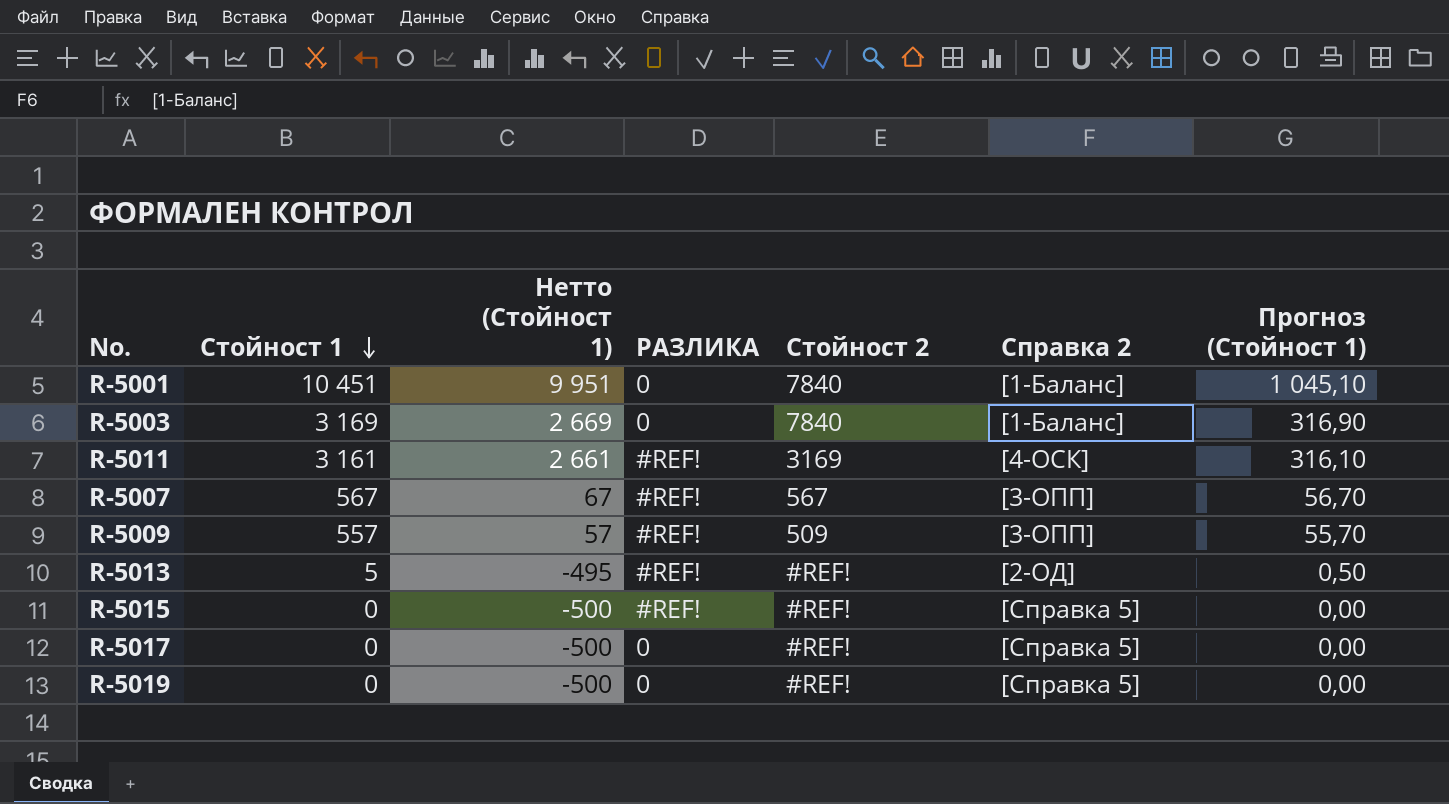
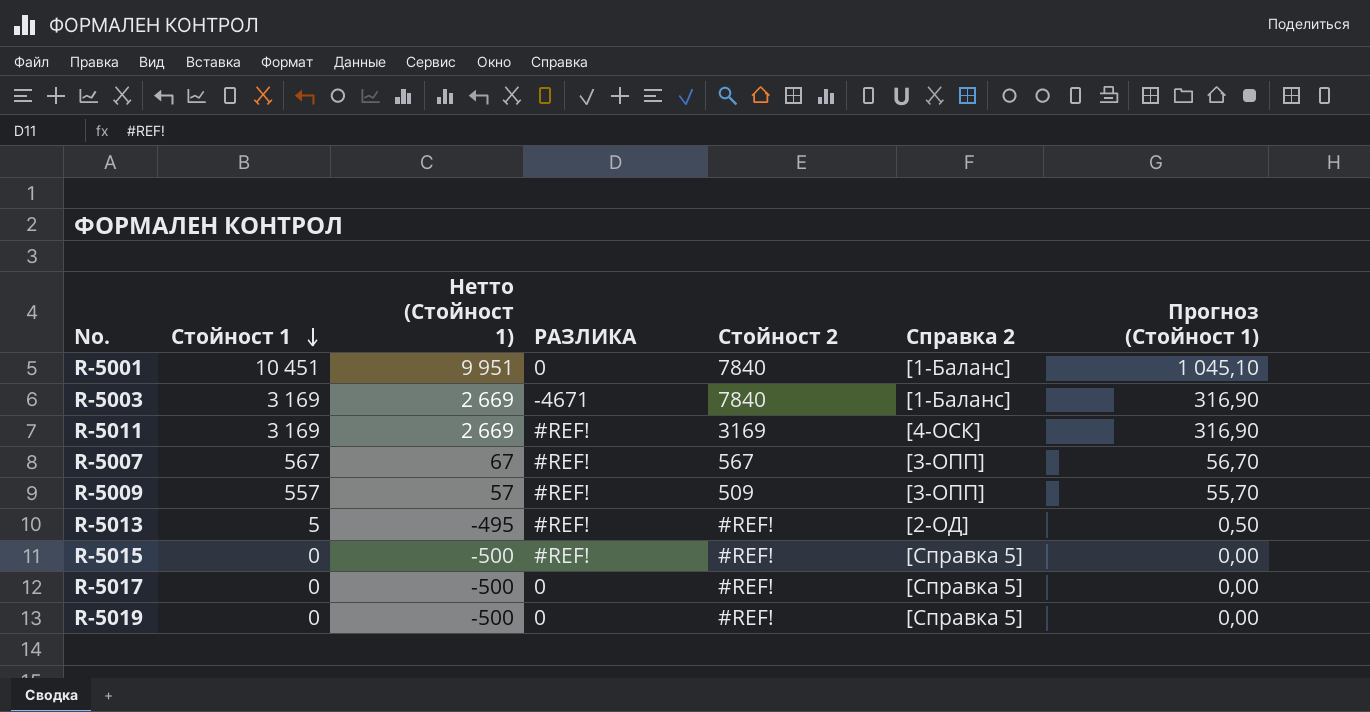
R-5003 | РАЗЛИКА: 0 -> -4671
R-5011 | Стойност 1: 3 161 -> 3 169
R-5011 | Нетто (Стойност 1): 2 661 -> 2 669
R-5011 | Прогноз (Стойност 1): 316,10 -> 316,90

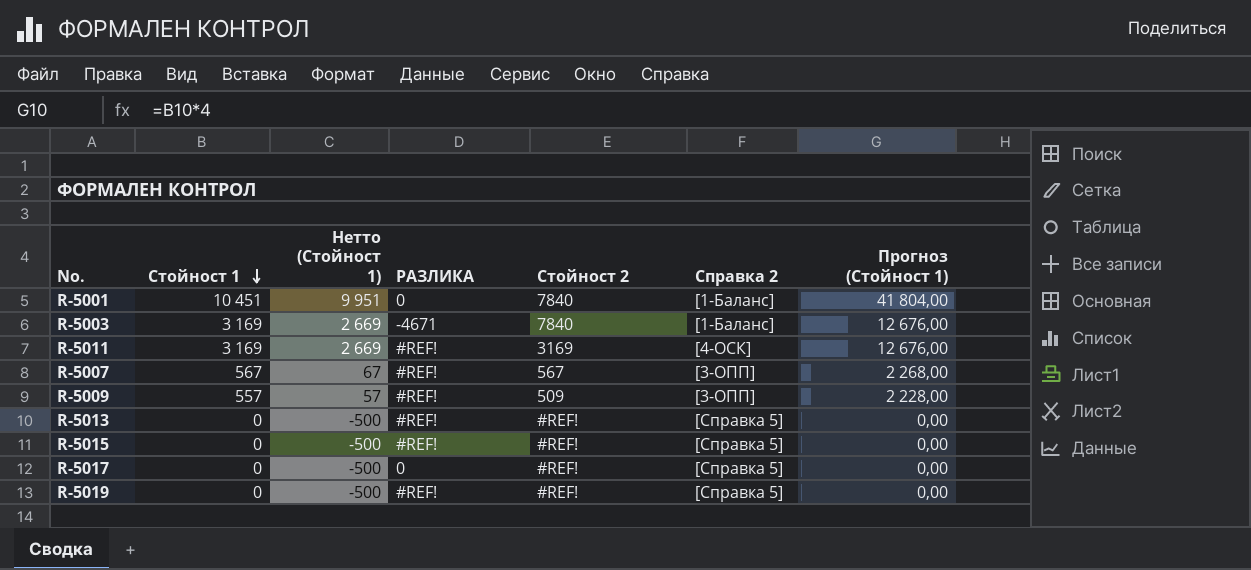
column Прогноз (Стойност 1) | formula: [Стойност 1] * 0,1 -> [Стойност 1] * 4
R-5013 | Стойност 1: 5 -> 0
R-5013 | Нетто (Стойност 1): -495 -> -500
R-5013 | Справка 2: [2-ОД] -> [Справка 5]
R-5019 | РАЗЛИКА: 0 -> #REF!

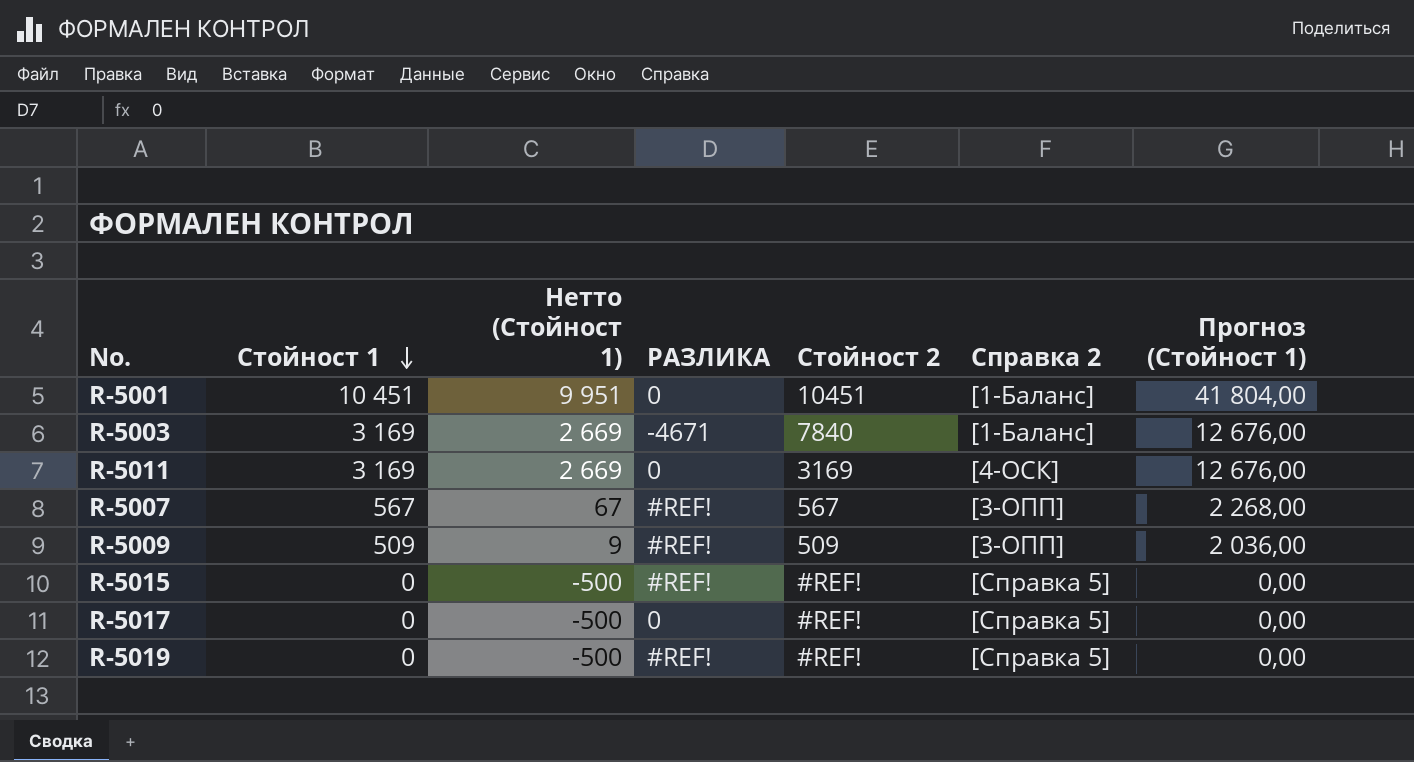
row R-5013: 0 | -500 | #REF! | #REF! | [Справка 5] | 0,00 -> none
R-5001 | Стойност 2: 7840 -> 10451
R-5011 | РАЗЛИКА: #REF! -> 0
R-5009 | Стойност 1: 557 -> 509
R-5009 | Нетто (Стойност 1): 57 -> 9
R-5009 | Прогноз (Стойност 1): 2 228,00 -> 2 036,00

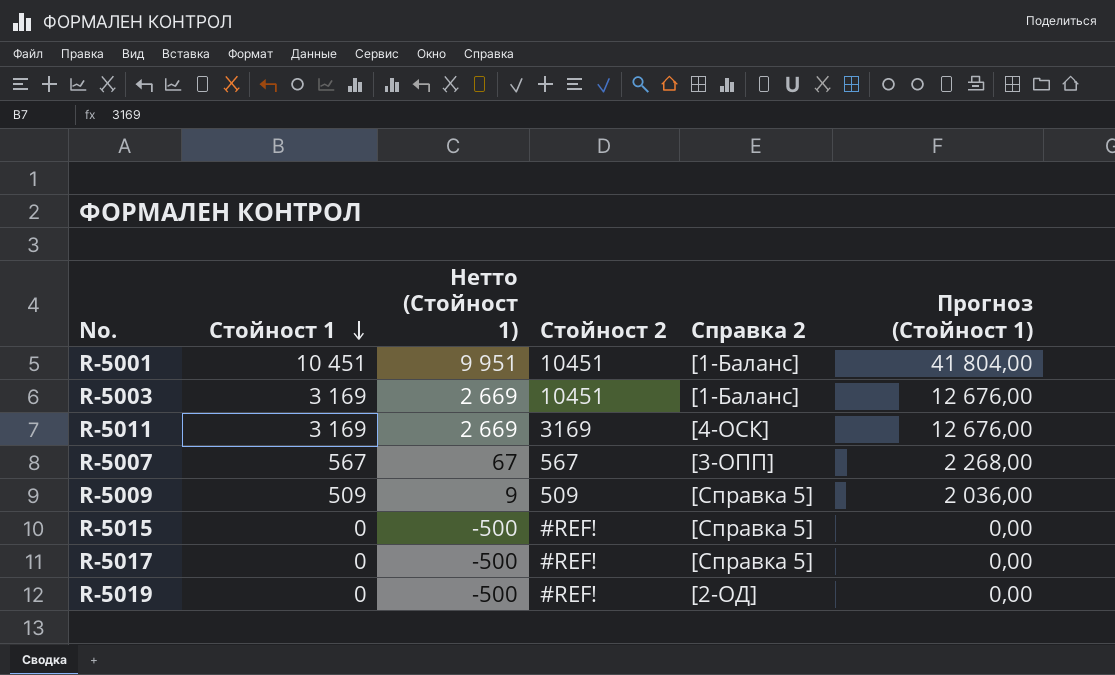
column РАЗЛИКА | position: 4 -> none
R-5003 | Стойност 2: 7840 -> 10451
R-5009 | Справка 2: [3-ОПП] -> [Справка 5]
R-5019 | Справка 2: [Справка 5] -> [2-ОД]

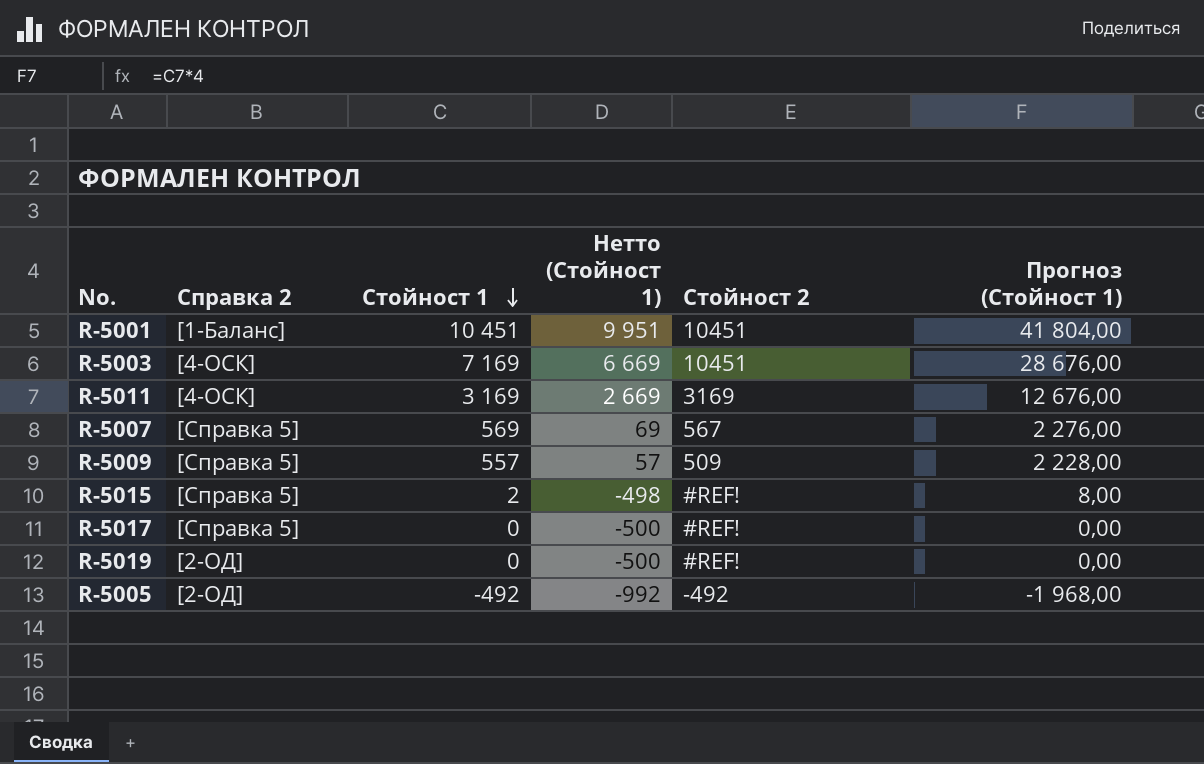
column Справка 2 | position: 5 -> 2
R-5003 | Справка 2: [1-Баланс] -> [4-ОСК]
R-5003 | Стойност 1: 3 169 -> 7 169
R-5003 | Нетто (Стойност 1): 2 669 -> 6 669
R-5003 | Прогноз (Стойност 1): 12 676,00 -> 28 676,00
R-5007 | Справка 2: [3-ОПП] -> [Справка 5]
R-5007 | Стойност 1: 567 -> 569
R-5007 | Нетто (Стойност 1): 67 -> 69
R-5007 | Прогноз (Стойност 1): 2 268,00 -> 2 276,00
R-5009 | Стойност 1: 509 -> 557
R-5009 | Нетто (Стойност 1): 9 -> 57
R-5009 | Прогноз (Стойност 1): 2 036,00 -> 2 228,00
R-5015 | Стойност 1: 0 -> 2
R-5015 | Нетто (Стойност 1): -500 -> -498
R-5015 | Прогноз (Стойност 1): 0,00 -> 8,00
row R-5005: none -> [2-ОД] | -492 | -992 | -492 | -1 968,00

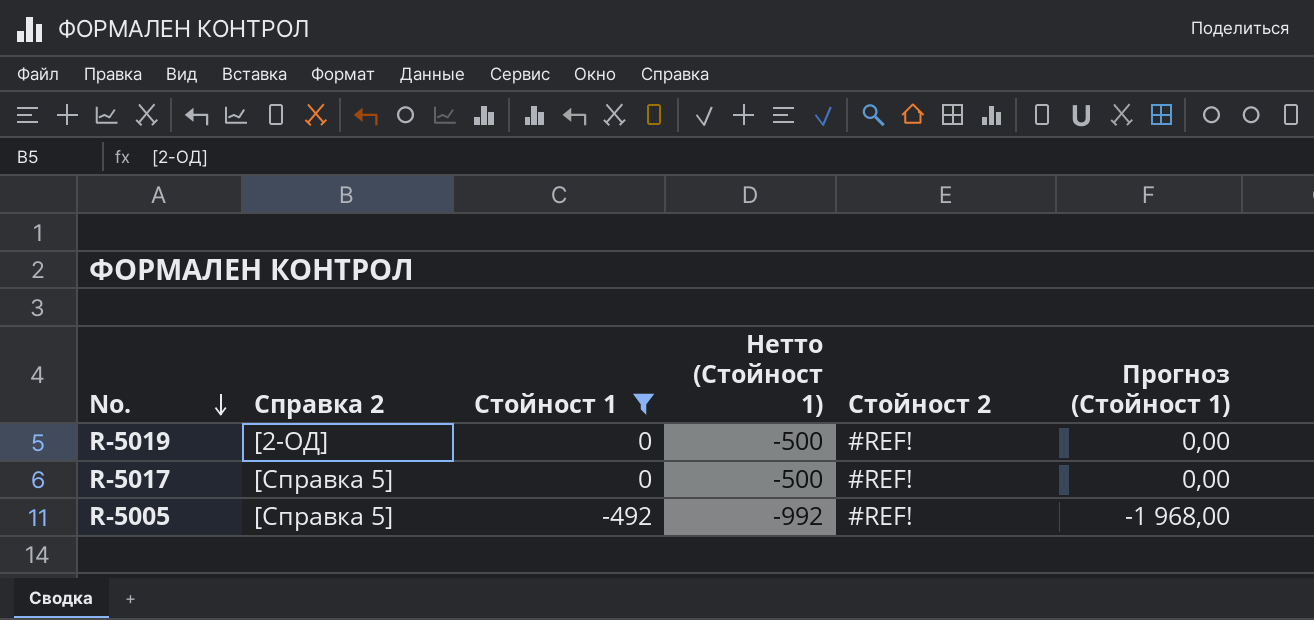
filter: none -> Стойност 1 <= 0
row order: Стойност 1 descending -> No. descending
R-5005 | Справка 2: [2-ОД] -> [Справка 5]
R-5005 | Стойност 2: -492 -> #REF!

